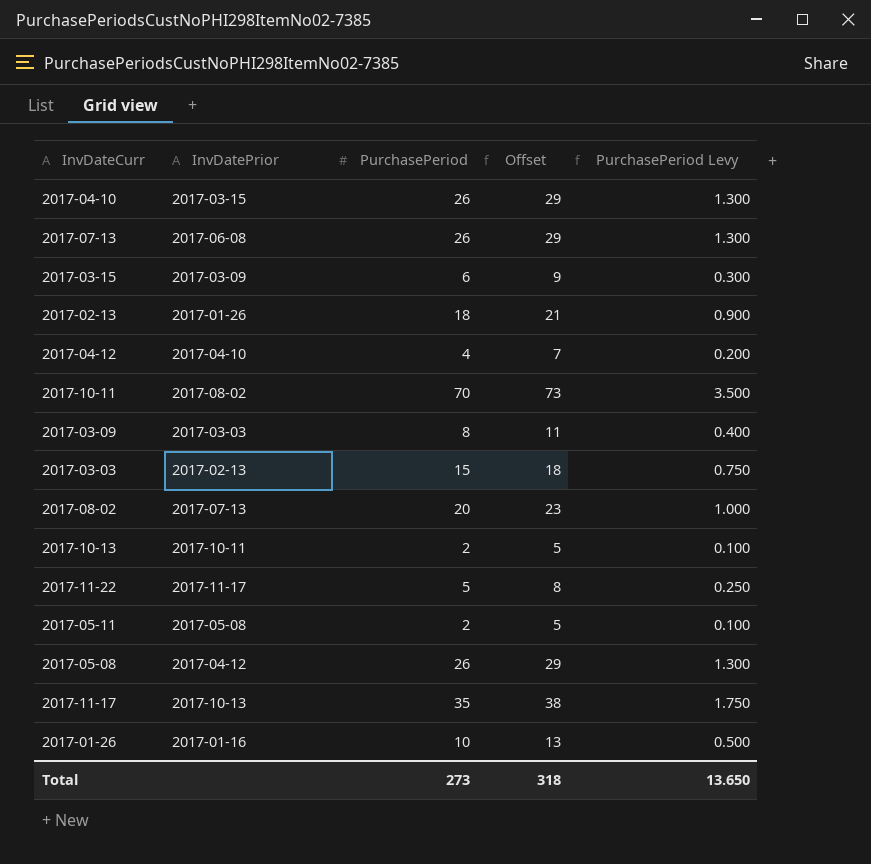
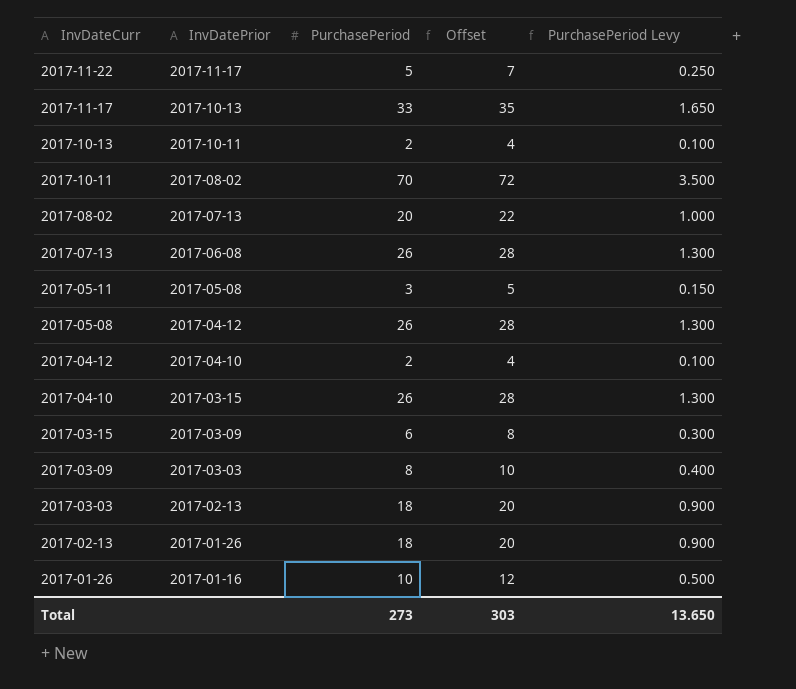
row order: none -> InvDateCurr descending
column Offset | formula: [PurchasePeriod] + 3 -> [PurchasePeriod] + 2
2017-11-17 | PurchasePeriod: 35 -> 33
2017-11-17 | PurchasePeriod Levy: 1.750 -> 1.650
2017-05-11 | PurchasePeriod: 2 -> 3
2017-05-11 | PurchasePeriod Levy: 0.100 -> 0.150
2017-04-12 | PurchasePeriod: 4 -> 2
2017-04-12 | PurchasePeriod Levy: 0.200 -> 0.100
2017-03-03 | PurchasePeriod: 15 -> 18
2017-03-03 | PurchasePeriod Levy: 0.750 -> 0.900
Total | Offset: 318 -> 303

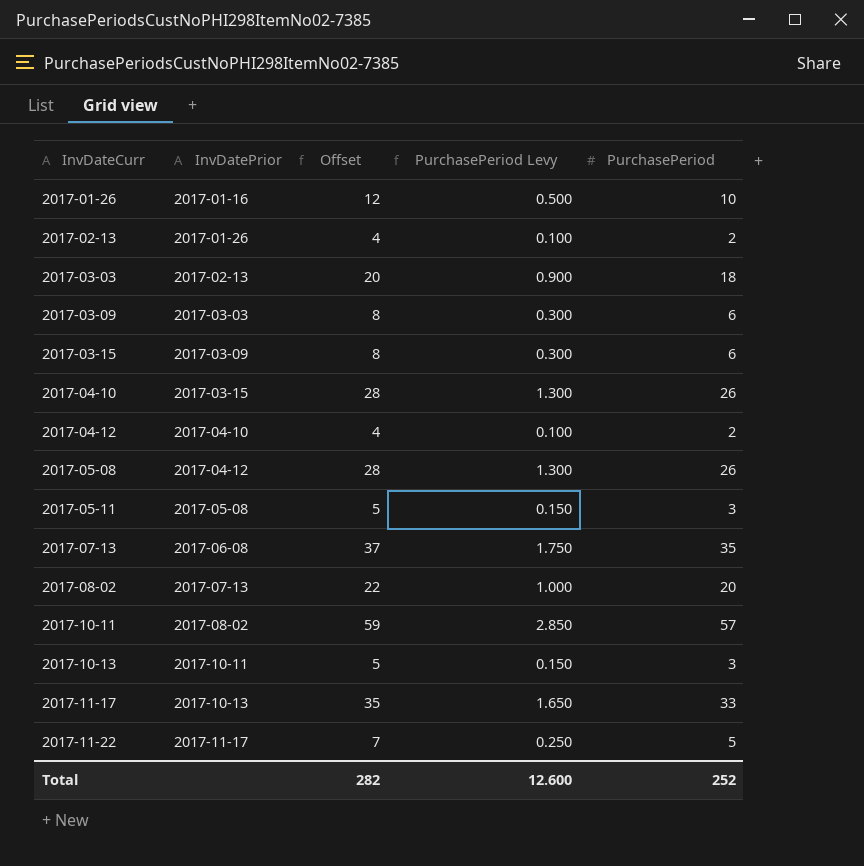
row order: InvDateCurr descending -> InvDateCurr ascending
column PurchasePeriod | position: 3 -> 5
2017-02-13 | Offset: 20 -> 4
2017-02-13 | PurchasePeriod Levy: 0.900 -> 0.100
2017-02-13 | PurchasePeriod: 18 -> 2
2017-03-09 | Offset: 10 -> 8
2017-03-09 | PurchasePeriod Levy: 0.400 -> 0.300
2017-03-09 | PurchasePeriod: 8 -> 6
2017-07-13 | Offset: 28 -> 37
2017-07-13 | PurchasePeriod Levy: 1.300 -> 1.750
2017-07-13 | PurchasePeriod: 26 -> 35
2017-10-11 | Offset: 72 -> 59
2017-10-11 | PurchasePeriod Levy: 3.500 -> 2.850
2017-10-11 | PurchasePeriod: 70 -> 57
2017-10-13 | Offset: 4 -> 5
2017-10-13 | PurchasePeriod Levy: 0.100 -> 0.150
2017-10-13 | PurchasePeriod: 2 -> 3
Total | Offset: 303 -> 282
Total | PurchasePeriod Levy: 13.650 -> 12.600
Total | PurchasePeriod: 273 -> 252

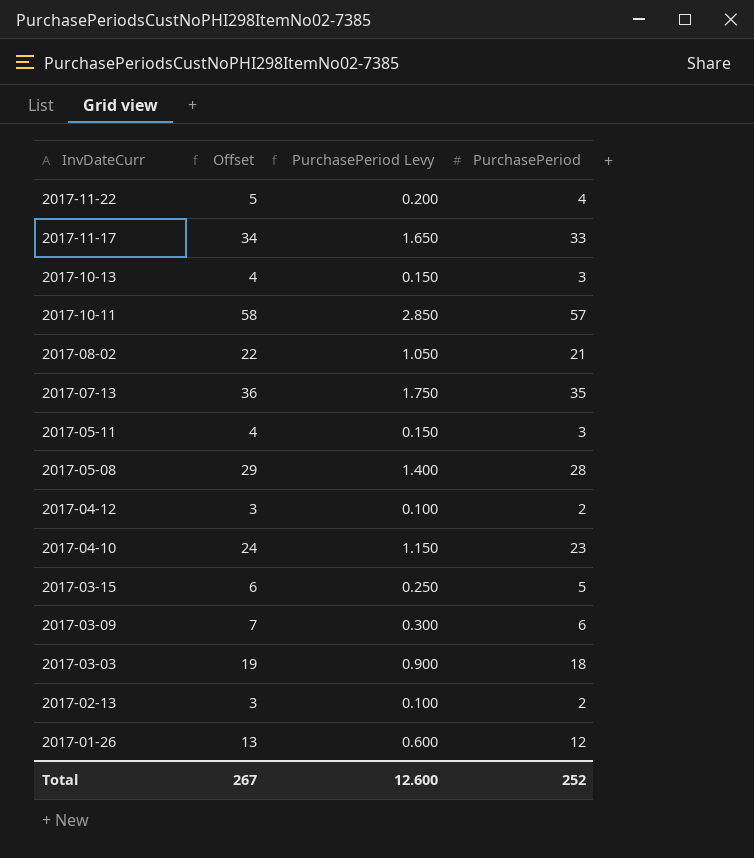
row order: InvDateCurr ascending -> InvDateCurr descending
column InvDatePrior | position: 2 -> none
column Offset | formula: [PurchasePeriod] + 2 -> [PurchasePeriod] + 1
2017-11-22 | PurchasePeriod Levy: 0.250 -> 0.200
2017-11-22 | PurchasePeriod: 5 -> 4
2017-08-02 | PurchasePeriod Levy: 1.000 -> 1.050
2017-08-02 | PurchasePeriod: 20 -> 21
2017-05-08 | PurchasePeriod Levy: 1.300 -> 1.400
2017-05-08 | PurchasePeriod: 26 -> 28
2017-04-10 | PurchasePeriod Levy: 1.300 -> 1.150
2017-04-10 | PurchasePeriod: 26 -> 23
2017-03-15 | PurchasePeriod Levy: 0.300 -> 0.250
2017-03-15 | PurchasePeriod: 6 -> 5
2017-01-26 | PurchasePeriod Levy: 0.500 -> 0.600
2017-01-26 | PurchasePeriod: 10 -> 12
Total | Offset: 282 -> 267

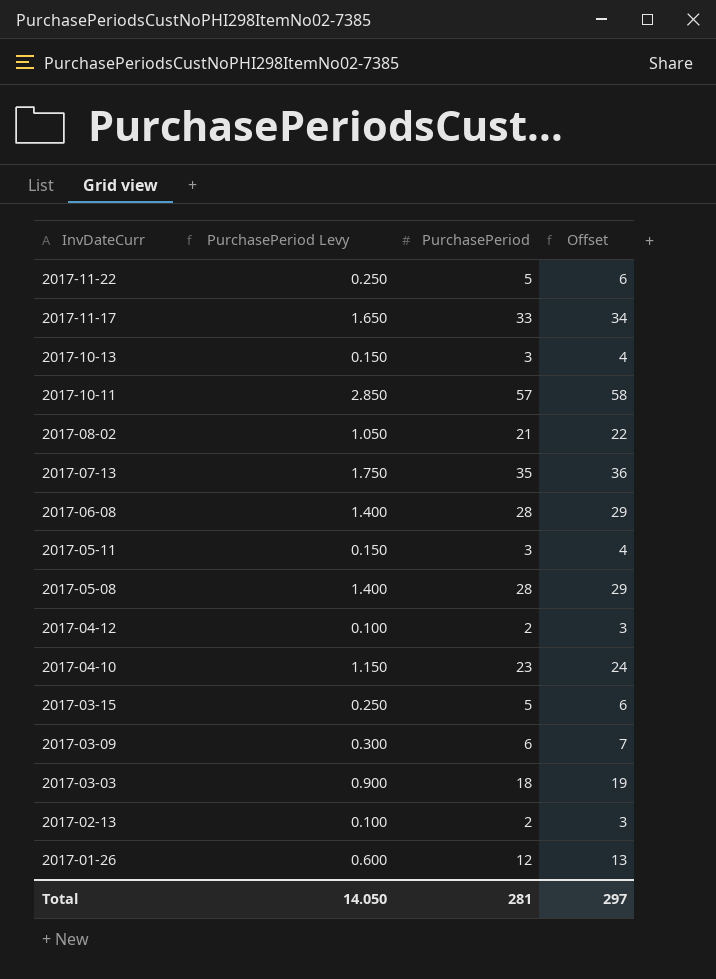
column Offset | position: 2 -> 4
2017-11-22 | PurchasePeriod Levy: 0.200 -> 0.250
2017-11-22 | PurchasePeriod: 4 -> 5
2017-11-22 | Offset: 5 -> 6
row 2017-06-08: none -> 1.400 | 28 | 29
Total | PurchasePeriod Levy: 12.600 -> 14.050
Total | PurchasePeriod: 252 -> 281
Total | Offset: 267 -> 297

